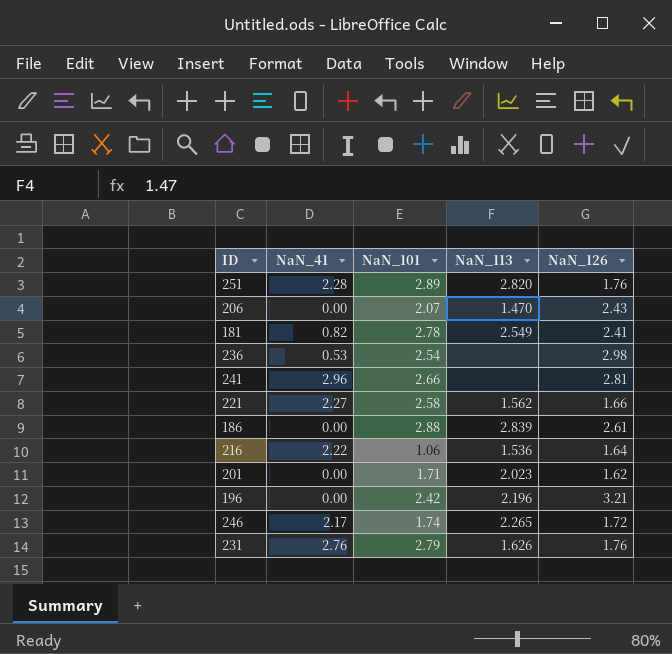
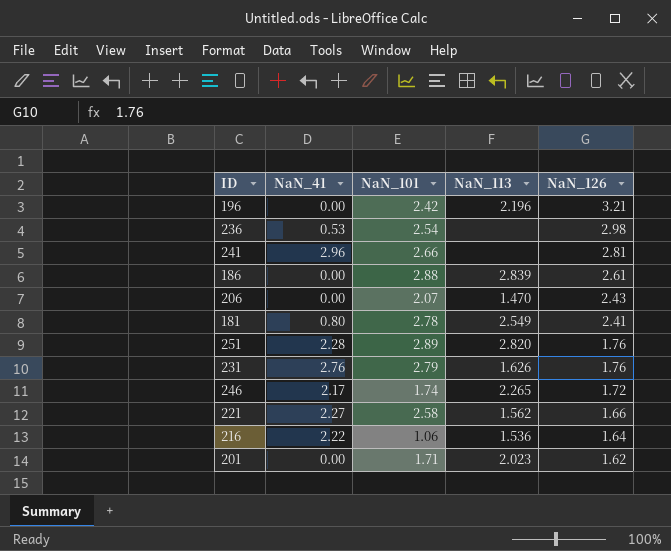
row order: none -> NaN_126 descending
181 | NaN_41: 0.82 -> 0.80

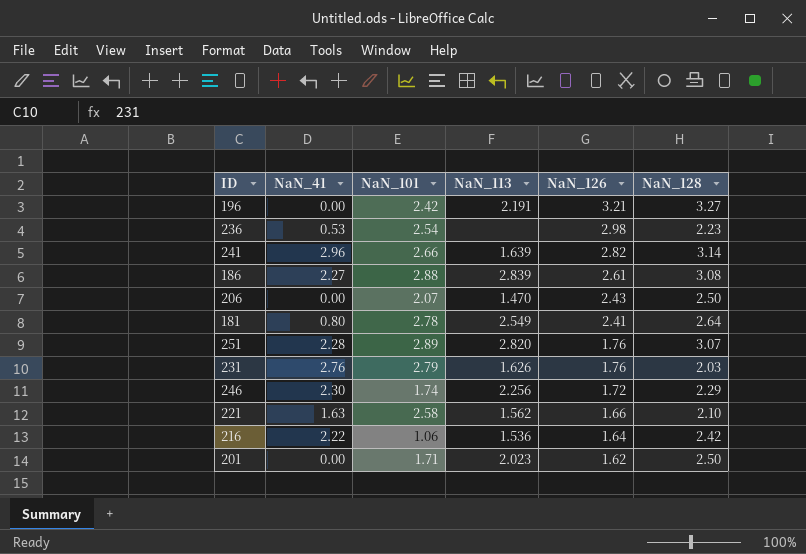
column NaN_128 | position: none -> 6
196 | NaN_113: 2.196 -> 2.191
241 | NaN_113: none -> 1.639
241 | NaN_126: 2.81 -> 2.82
186 | NaN_41: 0.00 -> 2.27
246 | NaN_41: 2.17 -> 2.30
246 | NaN_113: 2.265 -> 2.256
221 | NaN_41: 2.27 -> 1.63

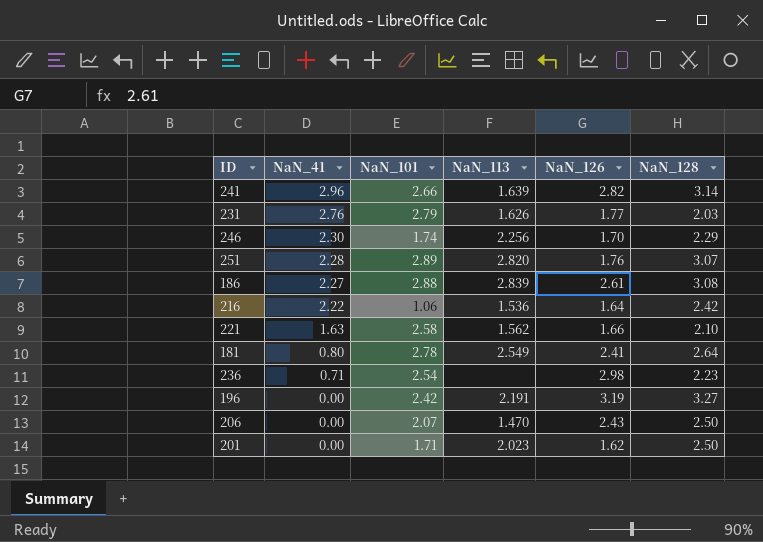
row order: NaN_126 descending -> NaN_41 descending
231 | NaN_126: 1.76 -> 1.77
246 | NaN_126: 1.72 -> 1.70
236 | NaN_41: 0.53 -> 0.71
196 | NaN_126: 3.21 -> 3.19

